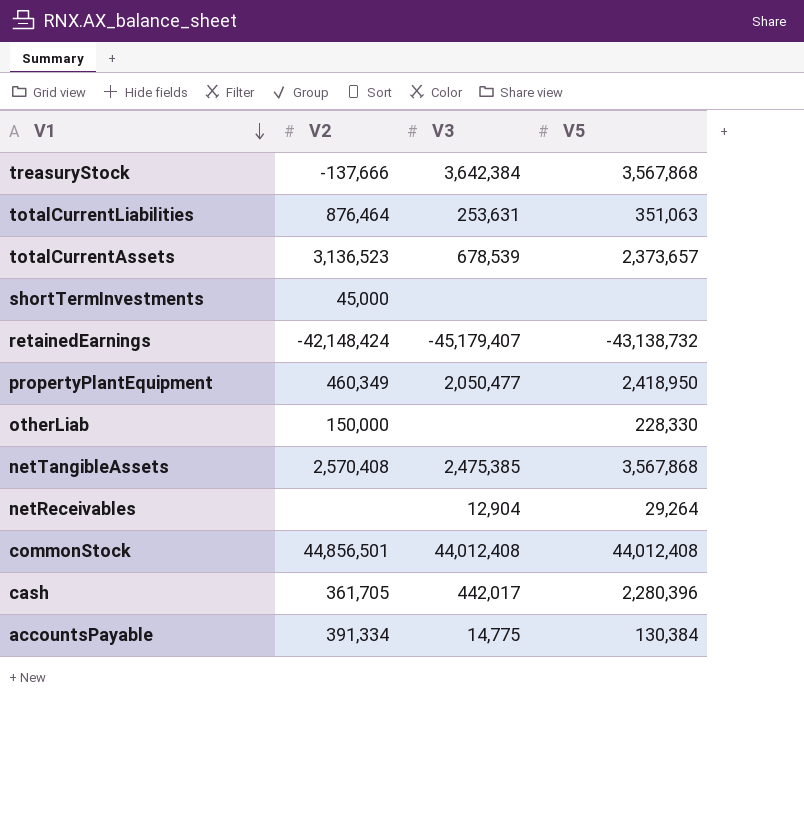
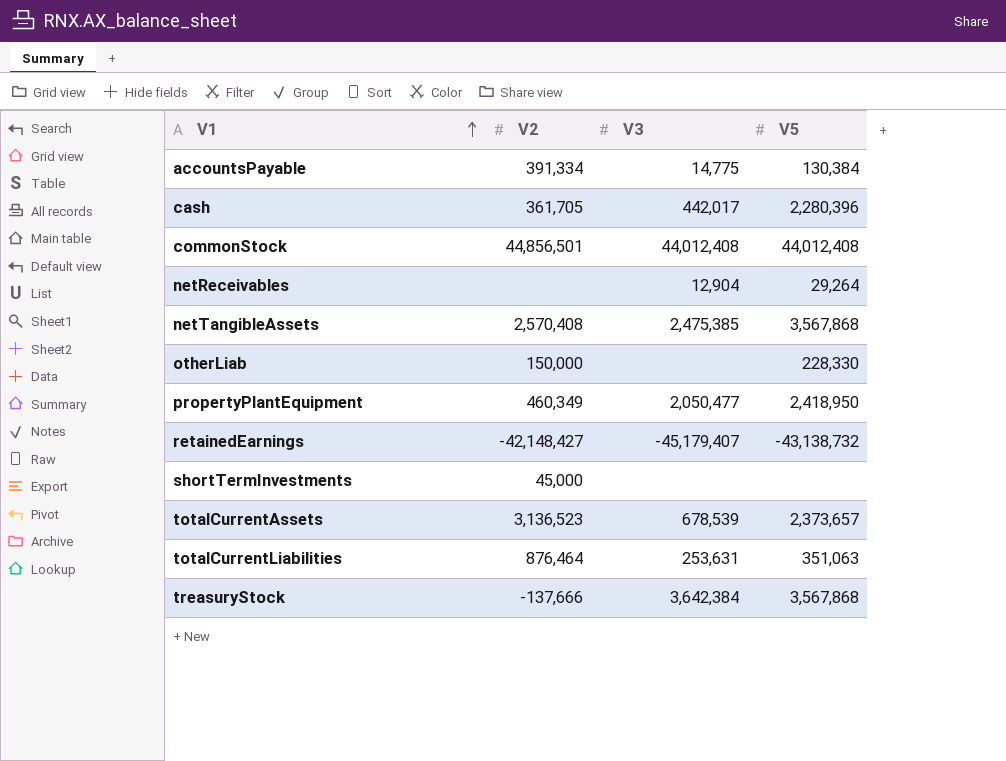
row order: V1 descending -> V1 ascending
retainedEarnings | V2: -42,148,424 -> -42,148,427

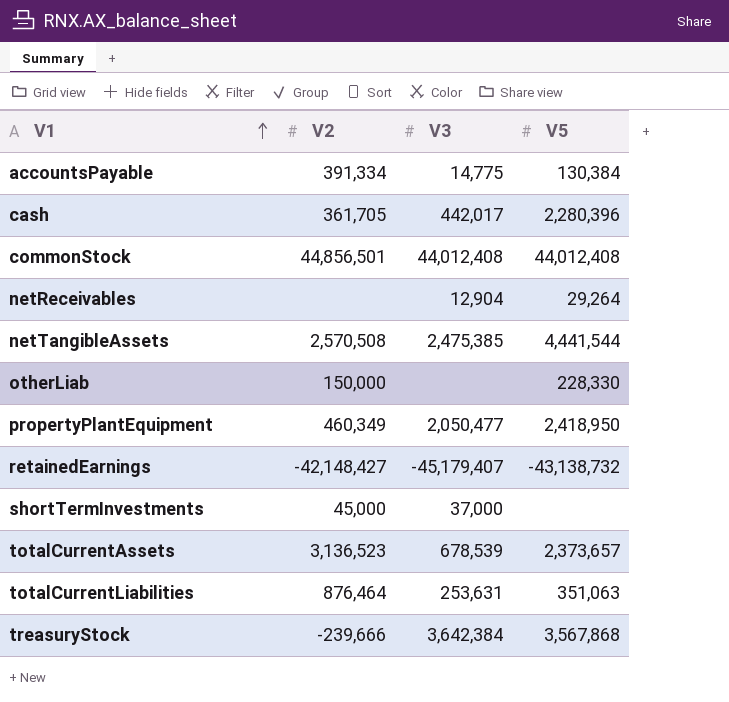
netTangibleAssets | V2: 2,570,408 -> 2,570,508
netTangibleAssets | V5: 3,567,868 -> 4,441,544
shortTermInvestments | V3: none -> 37,000
treasuryStock | V2: -137,666 -> -239,666

